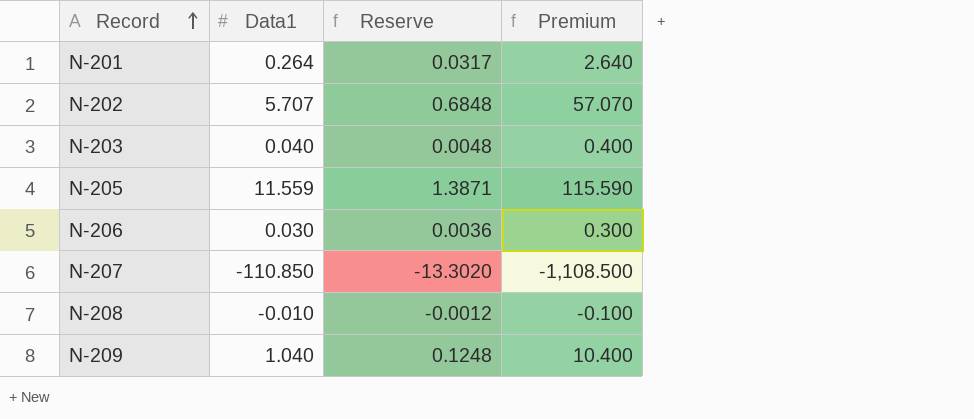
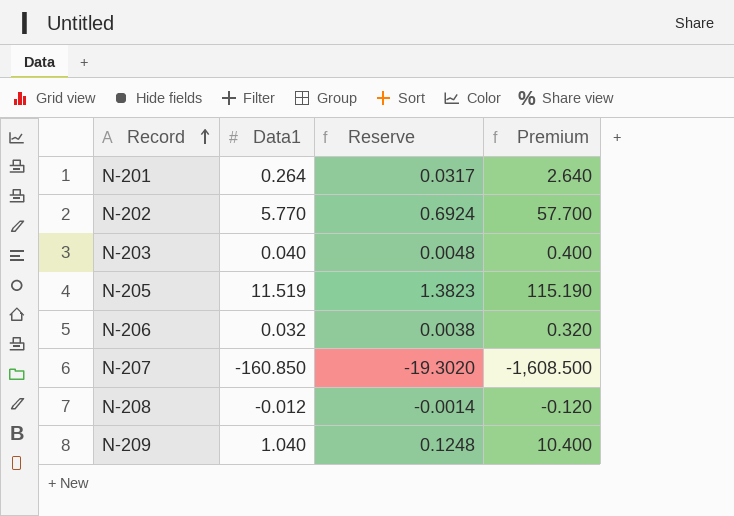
N-202 | Data1: 5.707 -> 5.770
N-202 | Reserve: 0.6848 -> 0.6924
N-202 | Premium: 57.070 -> 57.700
N-205 | Data1: 11.559 -> 11.519
N-205 | Reserve: 1.3871 -> 1.3823
N-205 | Premium: 115.590 -> 115.190
N-206 | Data1: 0.030 -> 0.032
N-206 | Reserve: 0.0036 -> 0.0038
N-206 | Premium: 0.300 -> 0.320
N-207 | Data1: -110.850 -> -160.850
N-207 | Reserve: -13.3020 -> -19.3020
N-207 | Premium: -1,108.500 -> -1,608.500
N-208 | Data1: -0.010 -> -0.012
N-208 | Reserve: -0.0012 -> -0.0014
N-208 | Premium: -0.100 -> -0.120

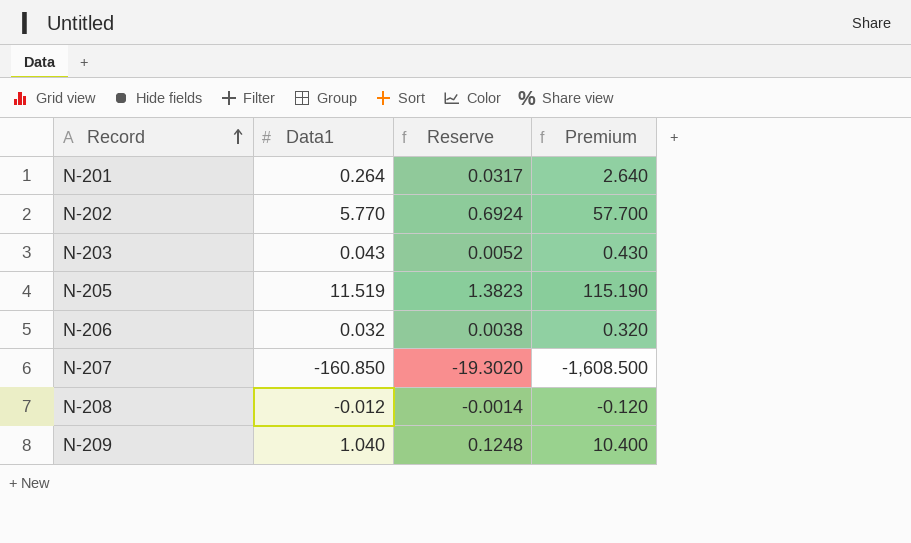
N-203 | Data1: 0.040 -> 0.043
N-203 | Reserve: 0.0048 -> 0.0052
N-203 | Premium: 0.400 -> 0.430

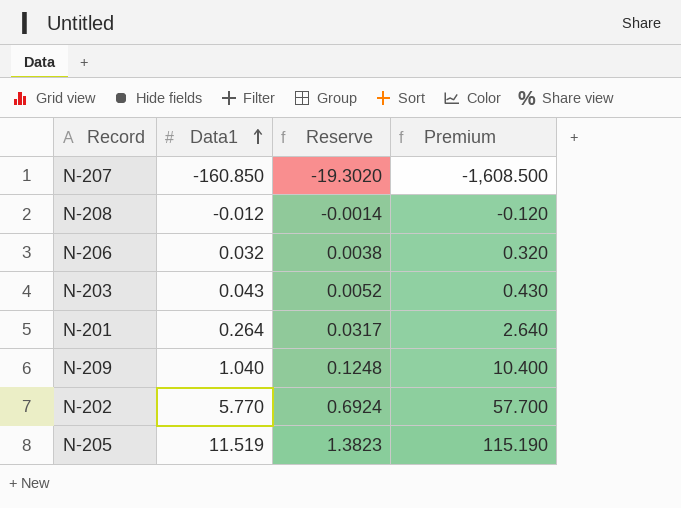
row order: Record ascending -> Data1 ascending

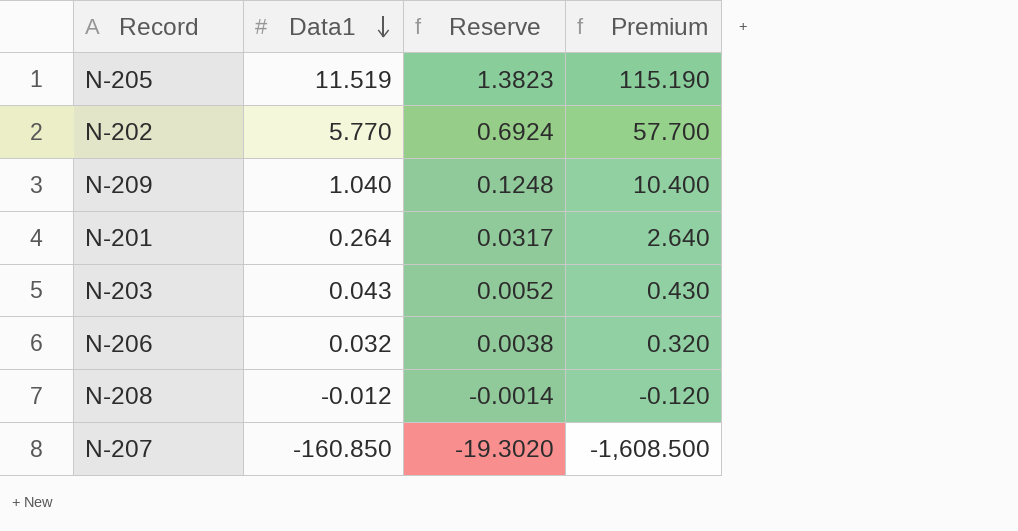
row order: Data1 ascending -> Data1 descending

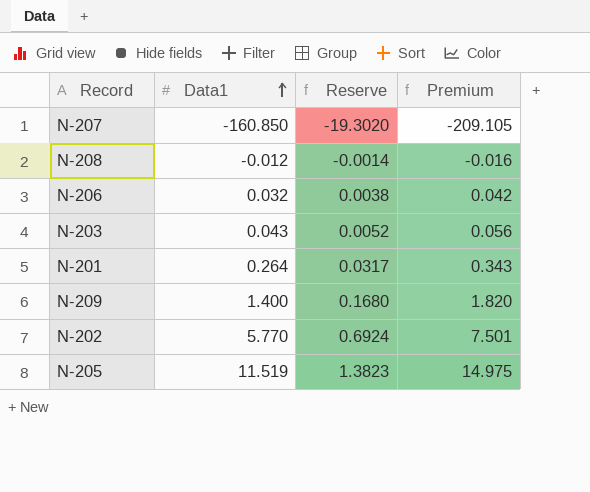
row order: Data1 descending -> Data1 ascending
column Premium | formula: [Data1] * 10 -> [Data1] * 1.3
N-209 | Data1: 1.040 -> 1.400
N-209 | Reserve: 0.1248 -> 0.1680

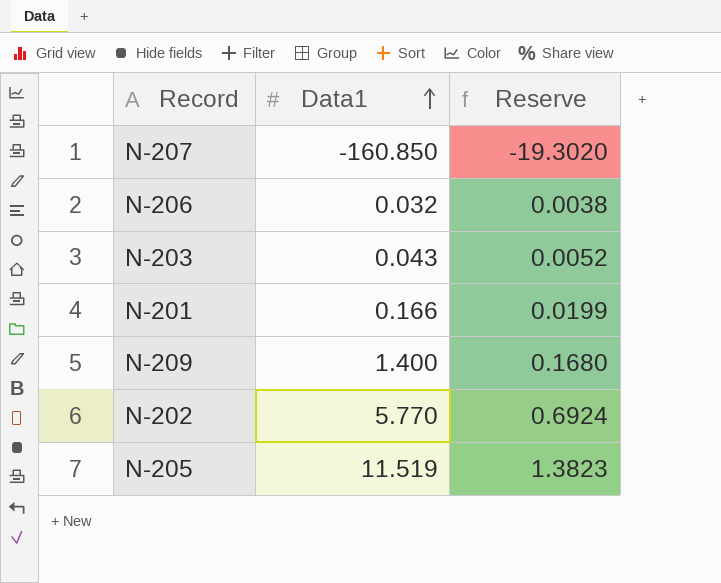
column Premium | formula: [Data1] * 1.3 -> none
row N-208: -0.012 | -0.0014 | -0.016 -> none
N-201 | Data1: 0.264 -> 0.166
N-201 | Reserve: 0.0317 -> 0.0199

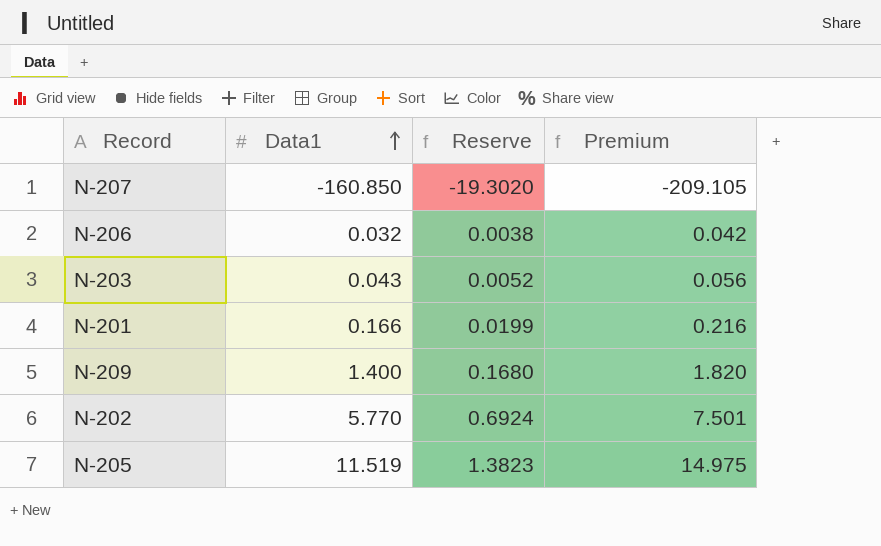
column Premium | formula: none -> [Data1] * 1.3

